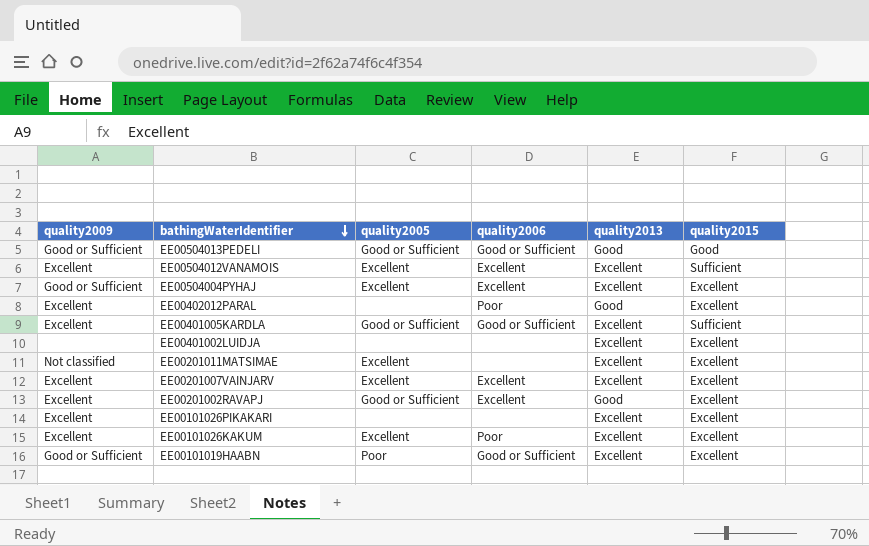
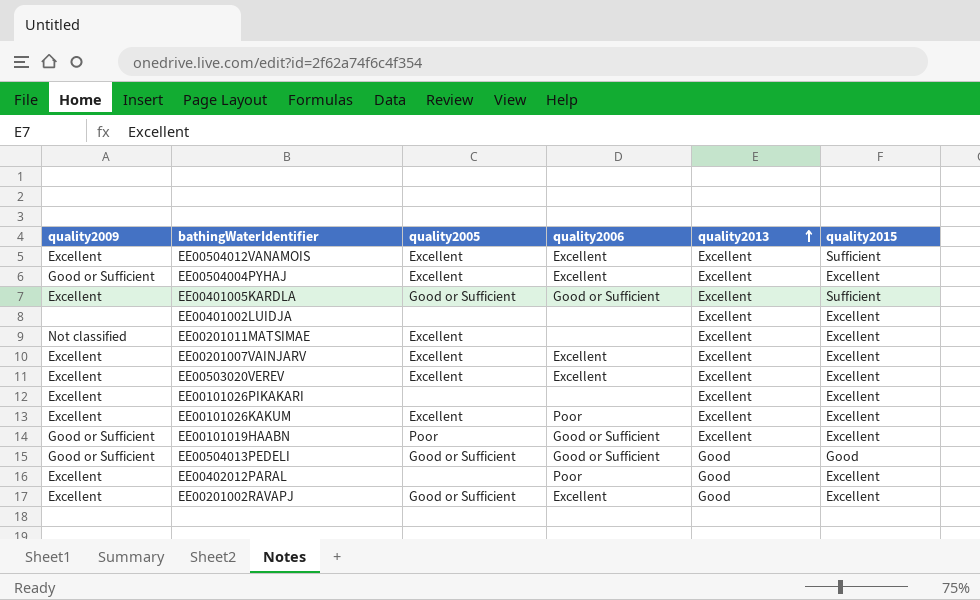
row order: bathingWaterIdentifier descending -> quality2013 ascending
row EE00503020VEREV: none -> Excellent | Excellent | Excellent | Excellent | Excellent

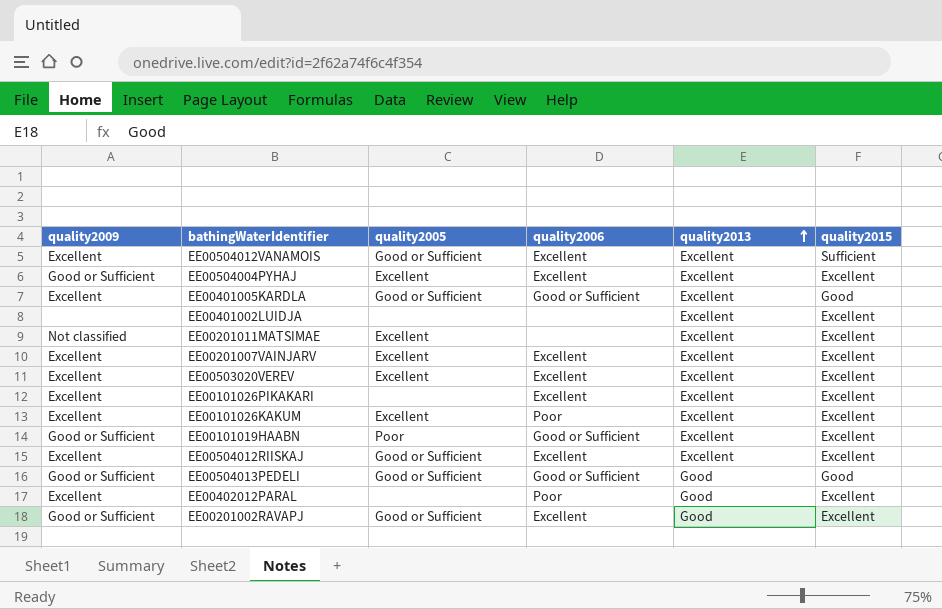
EE00504012VANAMOIS | quality2005: Excellent -> Good or Sufficient
EE00401005KARDLA | quality2015: Sufficient -> Good
EE00101026PIKAKARI | quality2006: none -> Excellent
row EE00504012RIISKAJ: none -> Excellent | Good or Sufficient | Excellent | Excellent | Excellent
EE00201002RAVAPJ | quality2009: Excellent -> Good or Sufficient

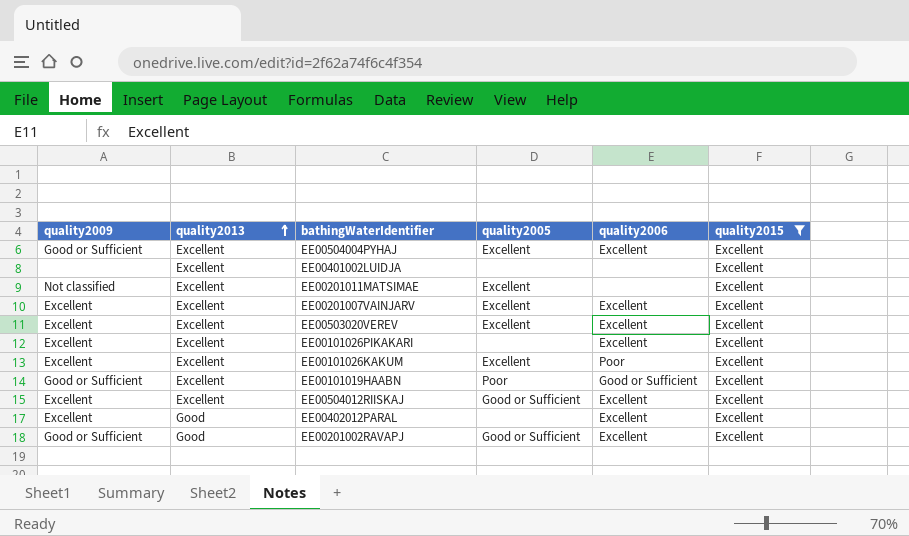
filter: none -> quality2015 = Excellent
column quality2013 | position: 5 -> 2
EE00402012PARAL | quality2006: Poor -> Excellent

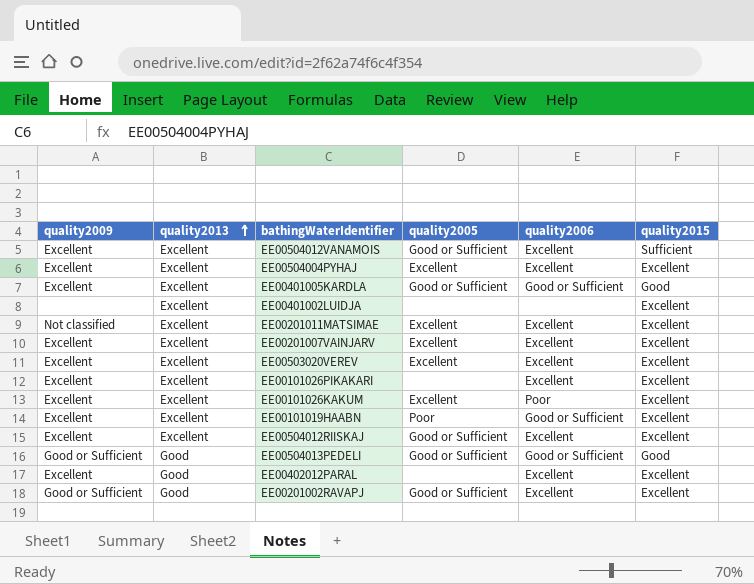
filter: quality2015 = Excellent -> none
EE00504004PYHAJ | quality2009: Good or Sufficient -> Excellent
EE00201011MATSIMAE | quality2006: none -> Excellent
EE00101019HAABN | quality2009: Good or Sufficient -> Excellent

